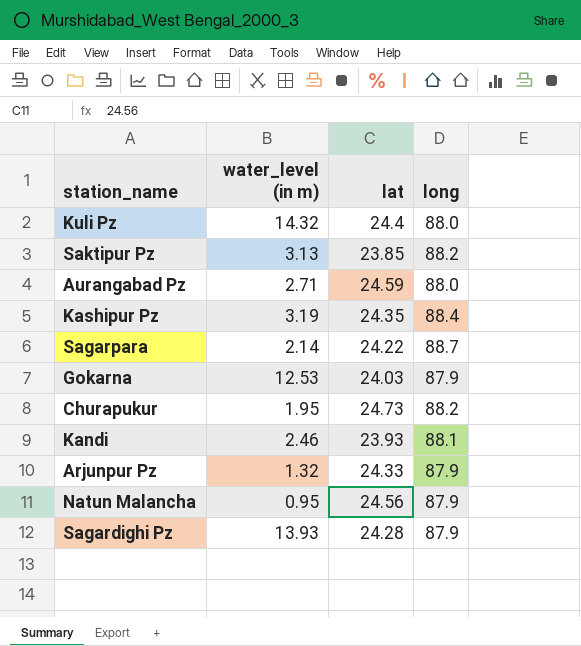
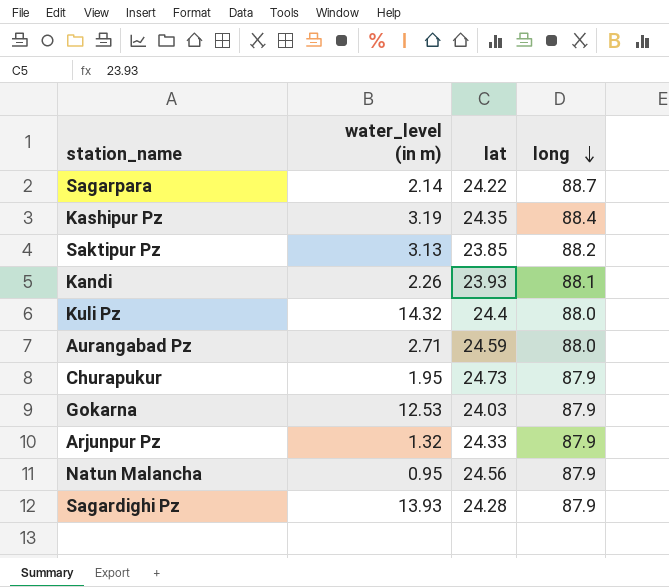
row order: none -> long descending
Kandi | water_level (in m): 2.46 -> 2.26
Churapukur | long: 88.2 -> 87.9

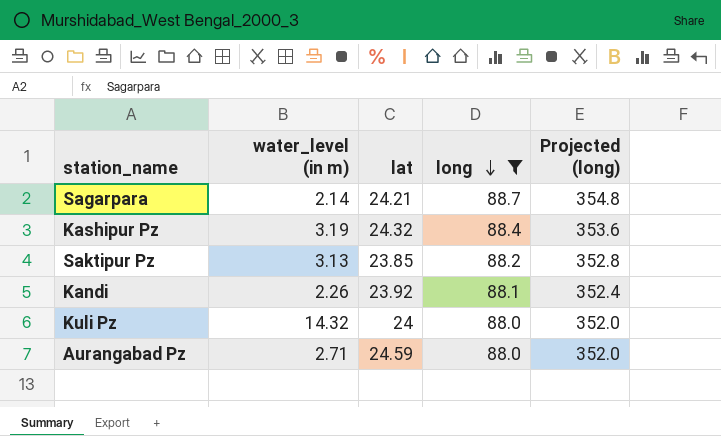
filter: none -> long != 87.9
column Projected (long) | formula: none -> [long] * 4
Sagarpara | lat: 24.22 -> 24.21
Kashipur Pz | lat: 24.35 -> 24.32
Kandi | lat: 23.93 -> 23.92
Kuli Pz | lat: 24.4 -> 24

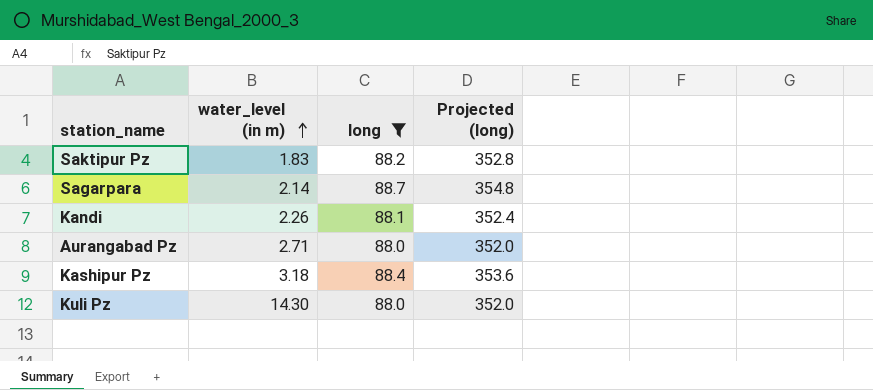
row order: long descending -> water_level (in m) ascending
column lat | position: 3 -> none
Saktipur Pz | water_level (in m): 3.13 -> 1.83
Kashipur Pz | water_level (in m): 3.19 -> 3.18
Kuli Pz | water_level (in m): 14.32 -> 14.30

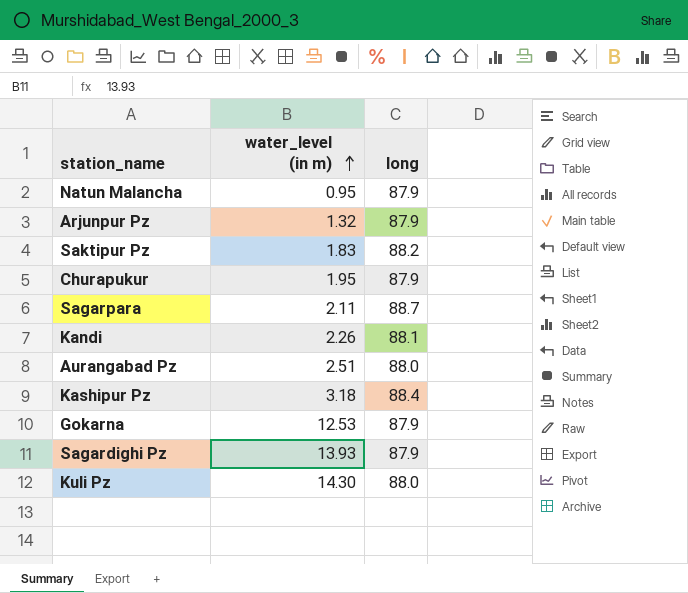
filter: long != 87.9 -> none
column Projected (long) | formula: [long] * 4 -> none
Sagarpara | water_level (in m): 2.14 -> 2.11
Aurangabad Pz | water_level (in m): 2.71 -> 2.51

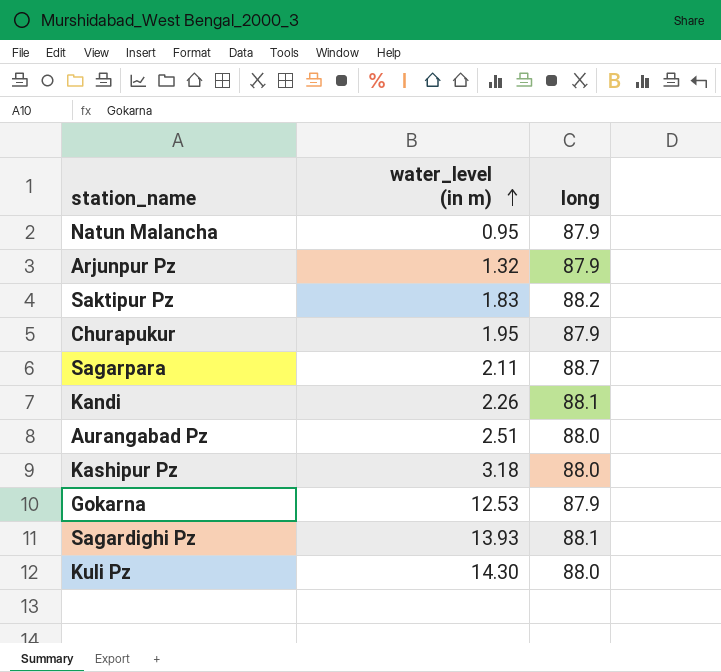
Kashipur Pz | long: 88.4 -> 88.0
Sagardighi Pz | long: 87.9 -> 88.1

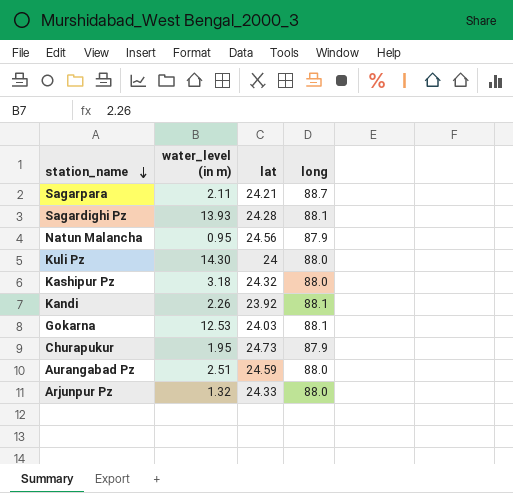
row order: water_level (in m) ascending -> station_name descending
column lat | position: none -> 3
row Saktipur Pz: 1.83 | 88.2 -> none
Gokarna | long: 87.9 -> 88.1
Arjunpur Pz | long: 87.9 -> 88.0

